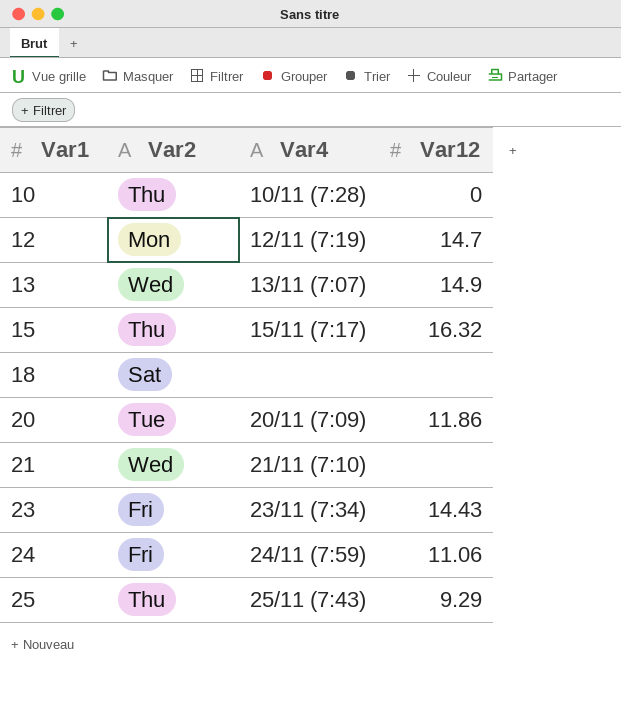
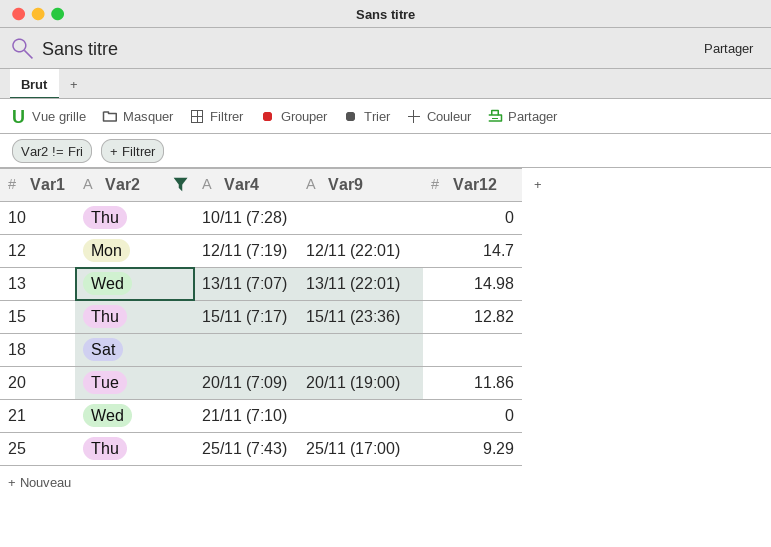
filter: none -> Var2 != Fri
column Var9 | position: none -> 4
13 | Var12: 14.9 -> 14.98
15 | Var12: 16.32 -> 12.82
21 | Var12: none -> 0

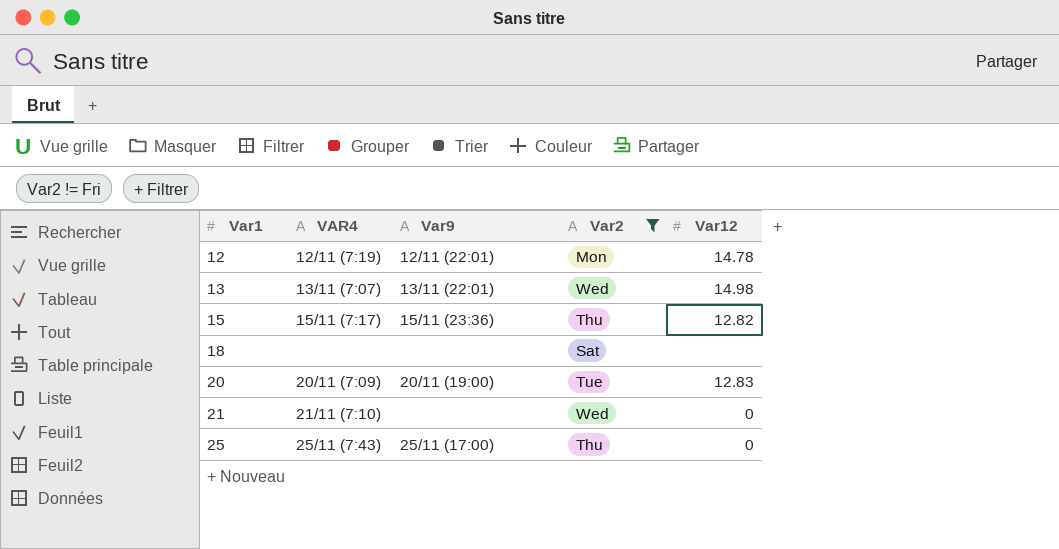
column name: Var4 -> VAR4
column Var2 | position: 2 -> 4
row 10: Thu | 10/11 (7:28) | none | 0 -> none
12 | Var12: 14.7 -> 14.78
20 | Var12: 11.86 -> 12.83
25 | Var12: 9.29 -> 0

